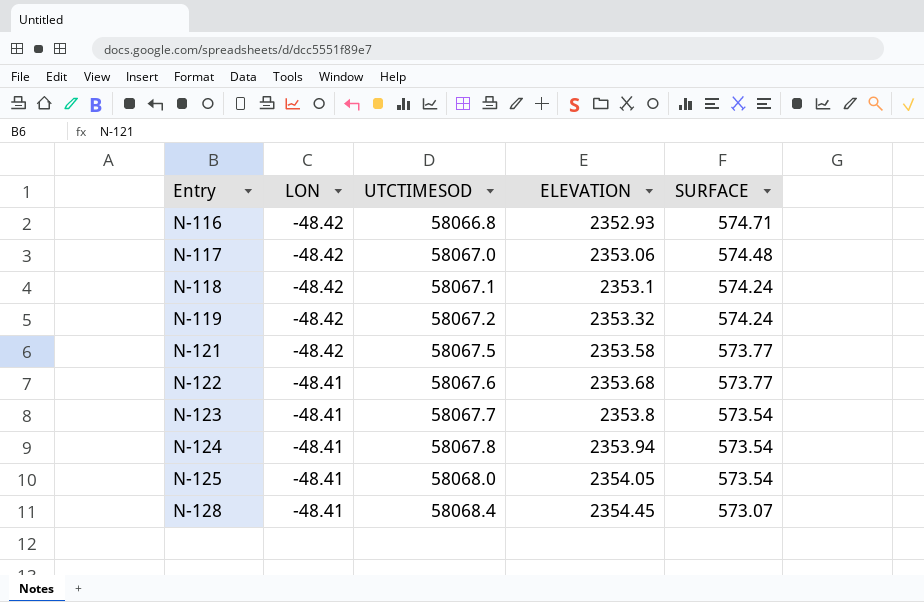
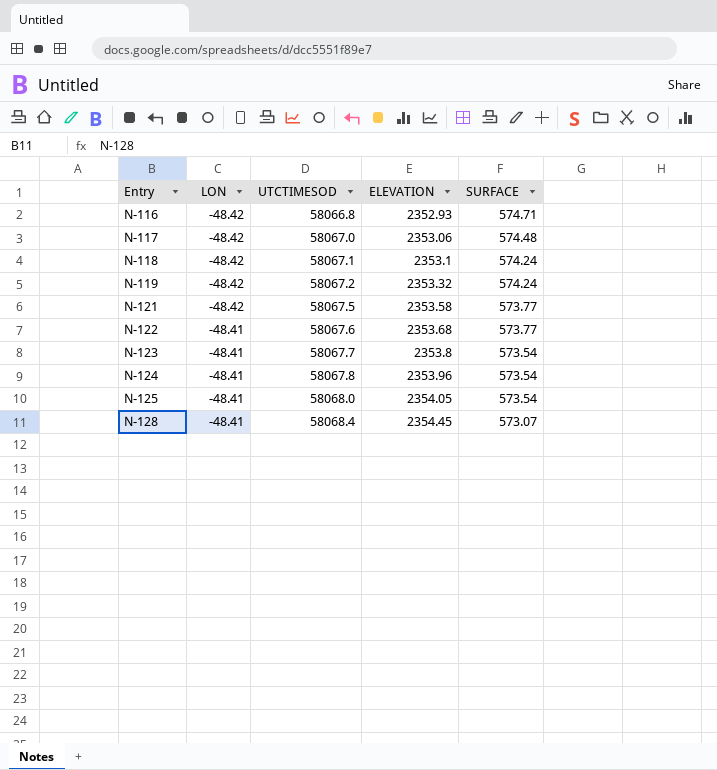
N-124 | ELEVATION: 2353.94 -> 2353.96

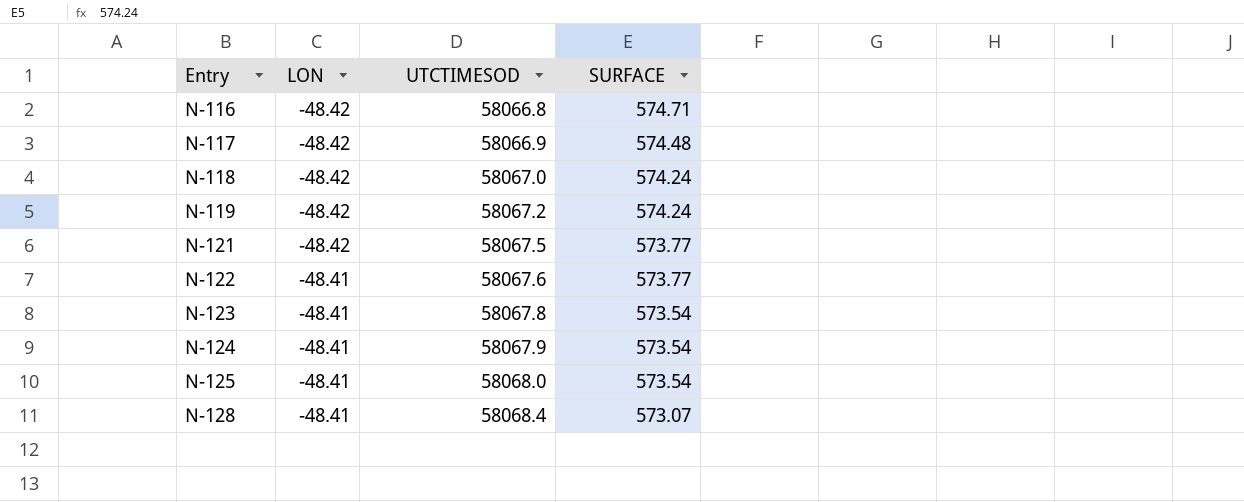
column ELEVATION | position: 4 -> none
N-117 | UTCTIMESOD: 58067.0 -> 58066.9
N-118 | UTCTIMESOD: 58067.1 -> 58067.0
N-123 | UTCTIMESOD: 58067.7 -> 58067.8
N-124 | UTCTIMESOD: 58067.8 -> 58067.9

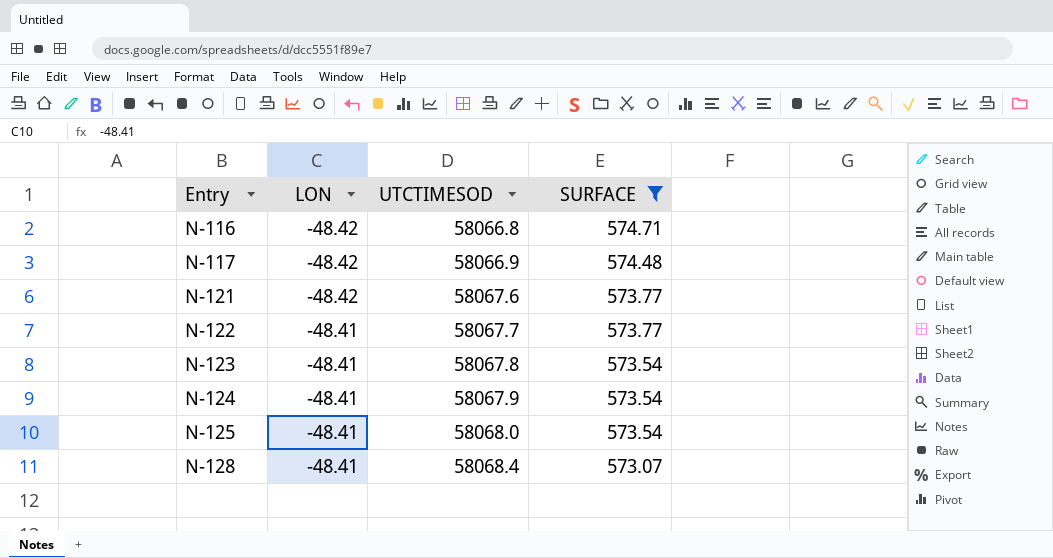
filter: none -> SURFACE != 574.24
N-121 | UTCTIMESOD: 58067.5 -> 58067.6
N-122 | UTCTIMESOD: 58067.6 -> 58067.7

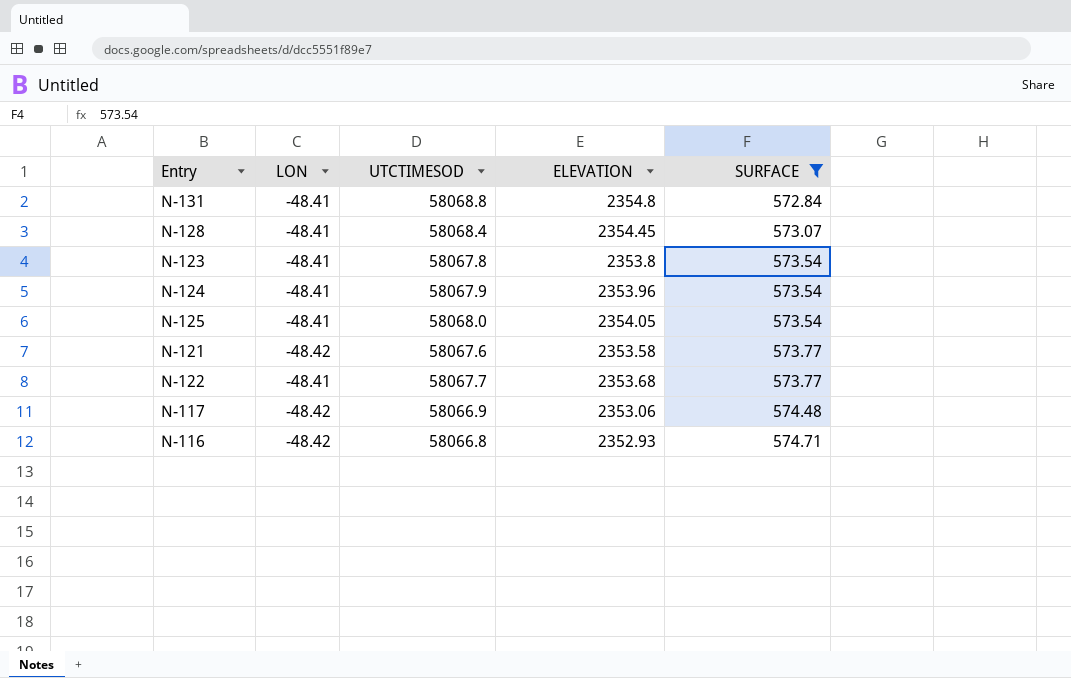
row order: Entry ascending -> SURFACE ascending
column ELEVATION | position: none -> 4
row N-131: none -> -48.41 | 58068.8 | 2354.8 | 572.84

